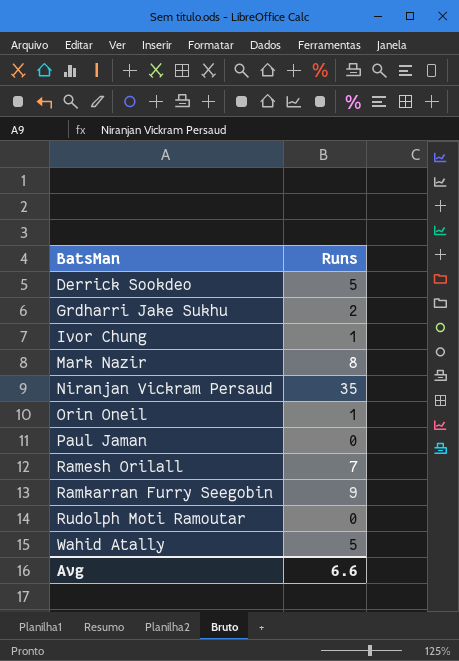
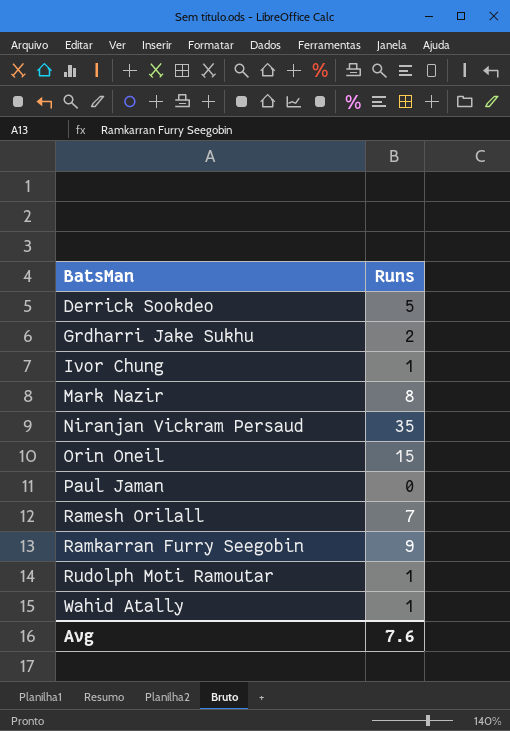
Orin Oneil | Runs: 1 -> 15
Rudolph Moti Ramoutar | Runs: 0 -> 1
Wahid Atally | Runs: 5 -> 1
Avg | Runs: 6.6 -> 7.6

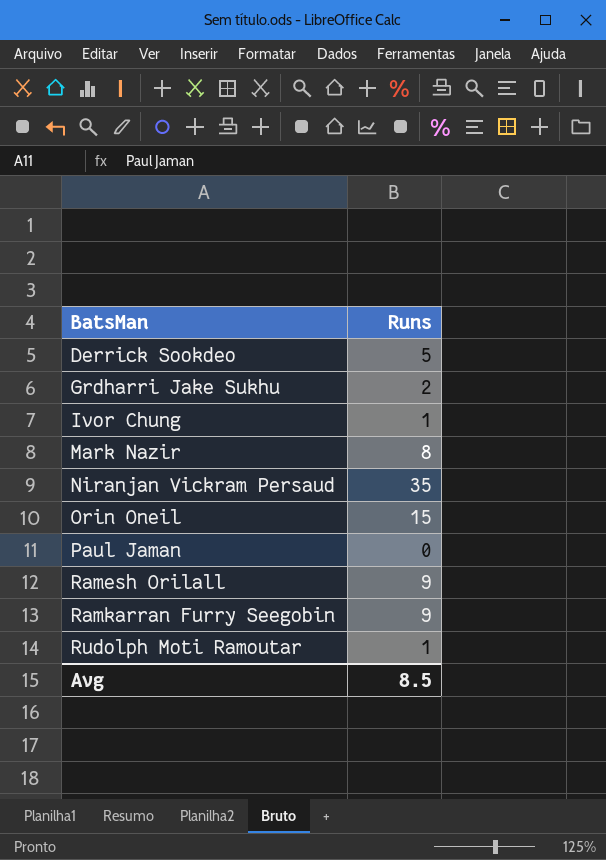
row Wahid Atally: 1 -> none
Ramesh Orilall | Runs: 7 -> 9
Avg | Runs: 7.6 -> 8.5

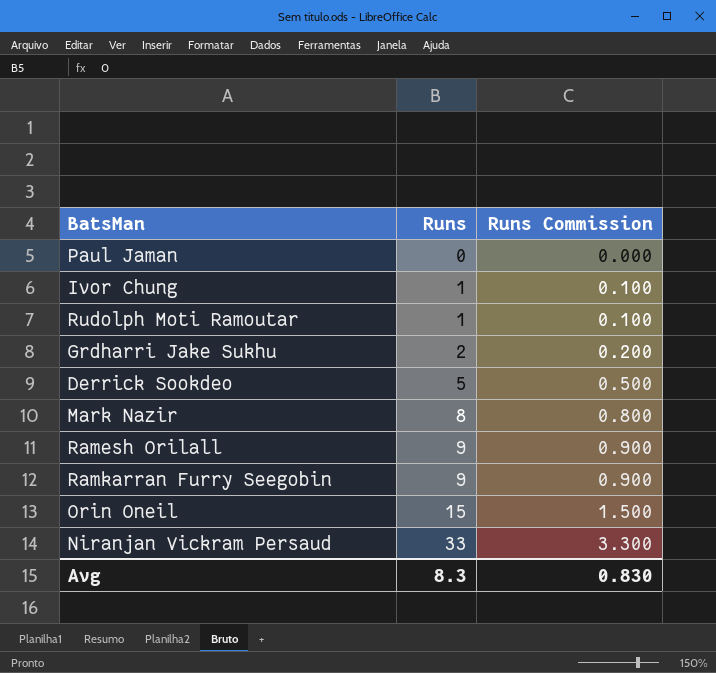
row order: BatsMan ascending -> Runs ascending
column Runs Commission | formula: none -> [Runs] * 0.1
Niranjan Vickram Persaud | Runs: 35 -> 33
Avg | Runs: 8.5 -> 8.3

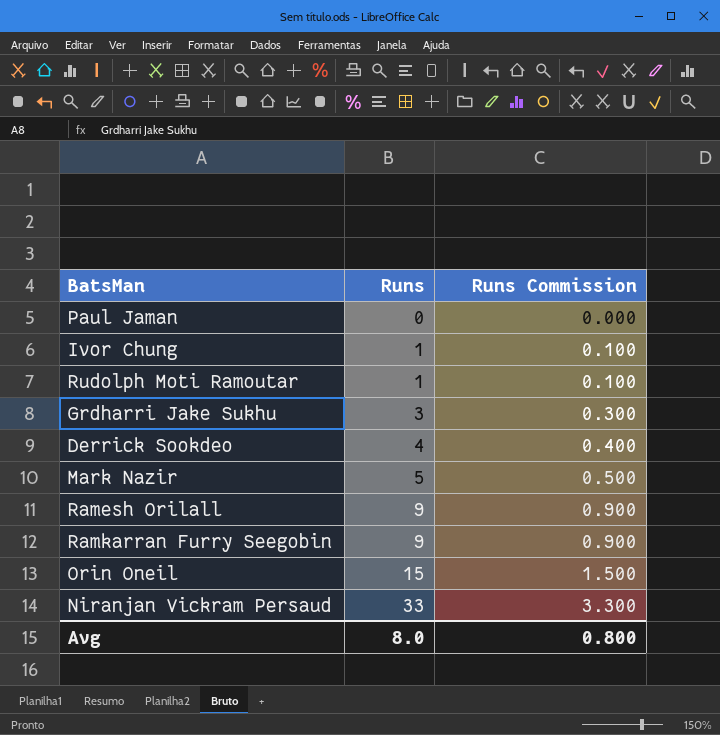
Grdharri Jake Sukhu | Runs: 2 -> 3
Grdharri Jake Sukhu | Runs Commission: 0.200 -> 0.300
Derrick Sookdeo | Runs: 5 -> 4
Derrick Sookdeo | Runs Commission: 0.500 -> 0.400
Mark Nazir | Runs: 8 -> 5
Mark Nazir | Runs Commission: 0.800 -> 0.500
Avg | Runs: 8.3 -> 8.0
Avg | Runs Commission: 0.830 -> 0.800

